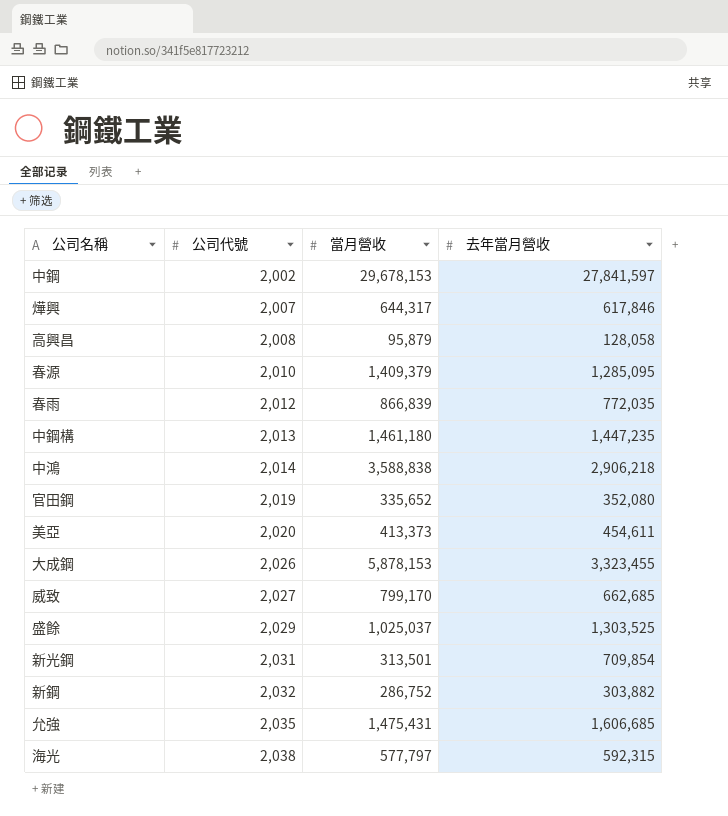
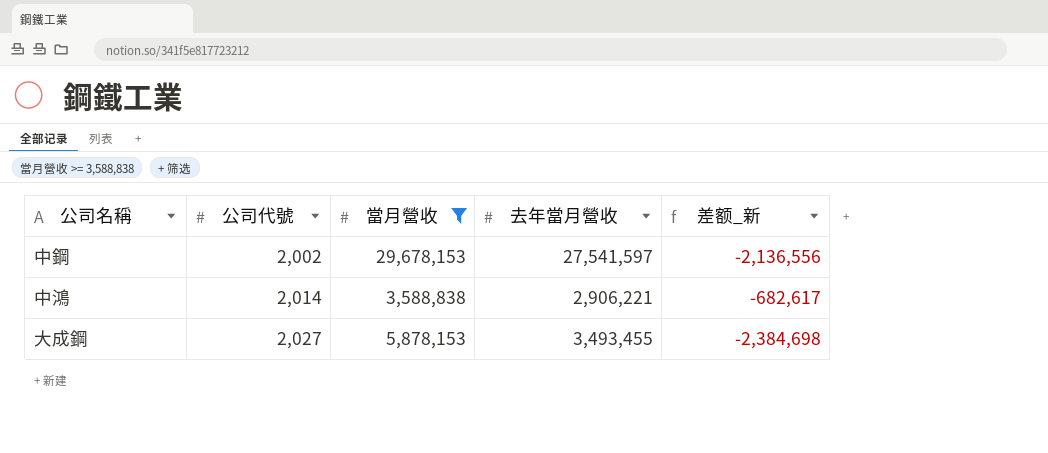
filter: none -> 當月營收 >= 3,588,838
column 差额_新 | formula: none -> [去年當月營收] - [當月營收]
中鋼 | 去年當月營收: 27,841,597 -> 27,541,597
中鴻 | 去年當月營收: 2,906,218 -> 2,906,221
大成鋼 | 公司代號: 2,026 -> 2,027
大成鋼 | 去年當月營收: 3,323,455 -> 3,493,455

